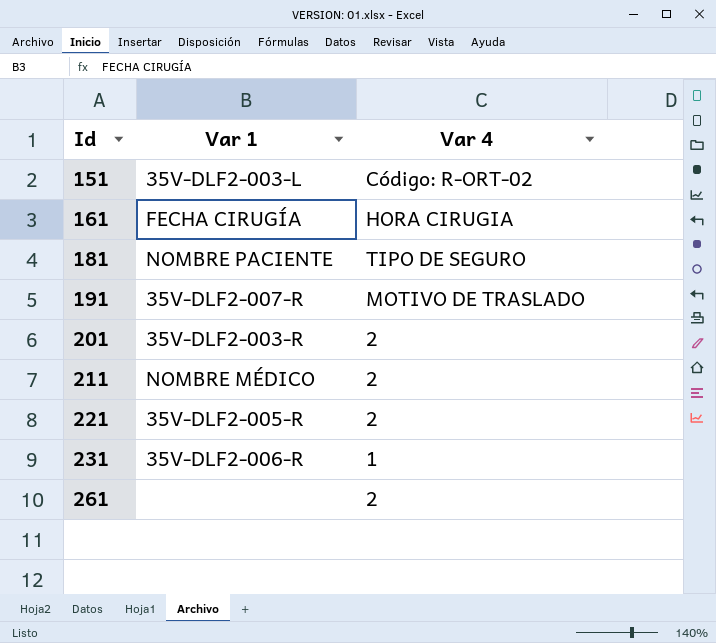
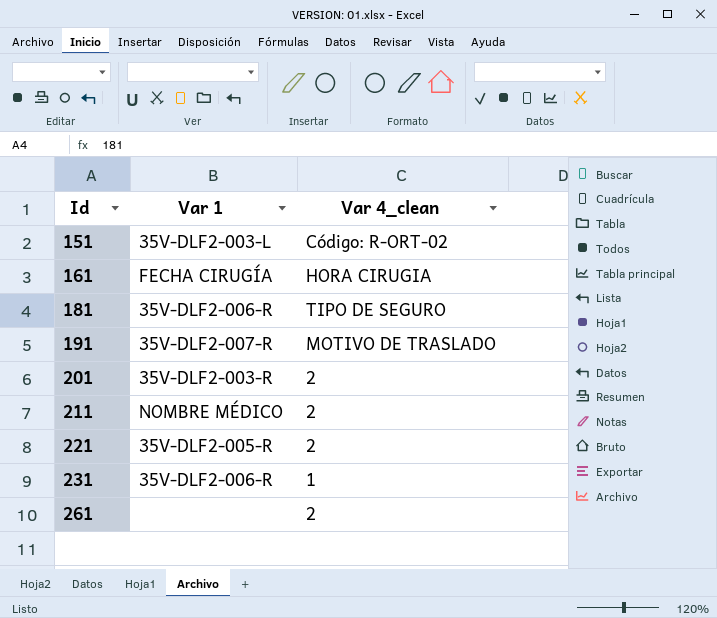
column name: Var 4 -> Var 4_clean
181 | Var 1: NOMBRE PACIENTE -> 35V-DLF2-006-R

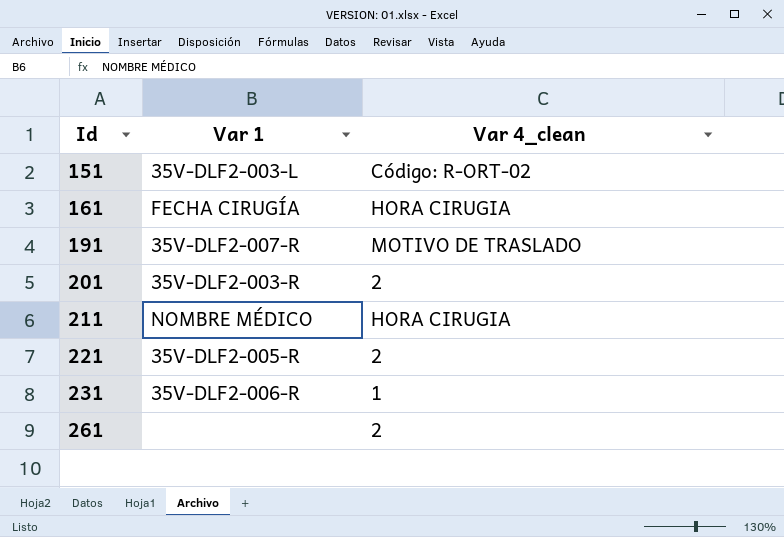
row 181: 35V-DLF2-006-R | TIPO DE SEGURO -> none
211 | Var 4_clean: 2 -> HORA CIRUGIA

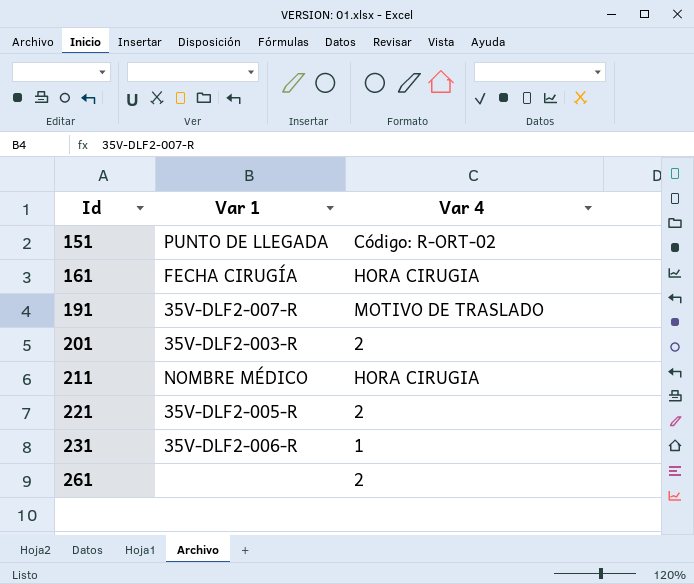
column name: Var 4_clean -> Var 4
151 | Var 1: 35V-DLF2-003-L -> PUNTO DE LLEGADA

